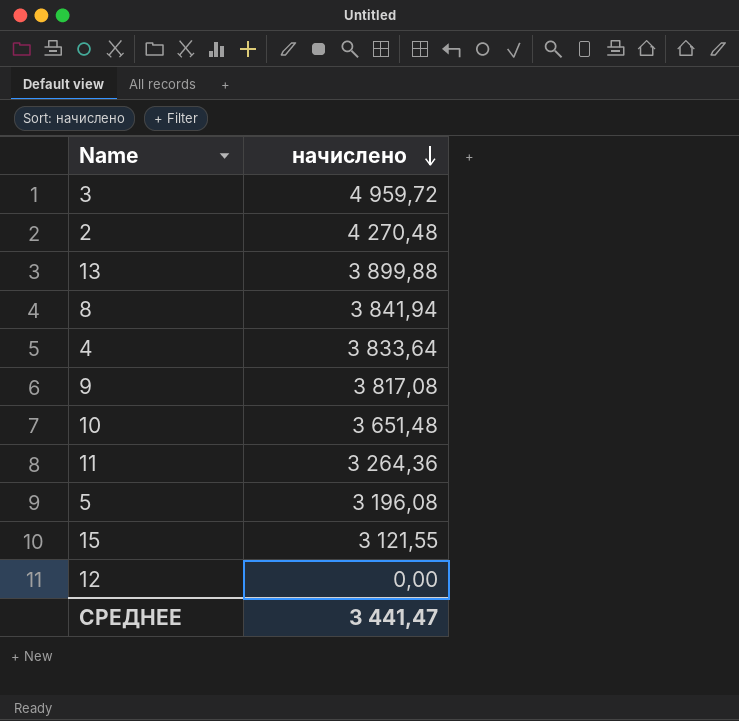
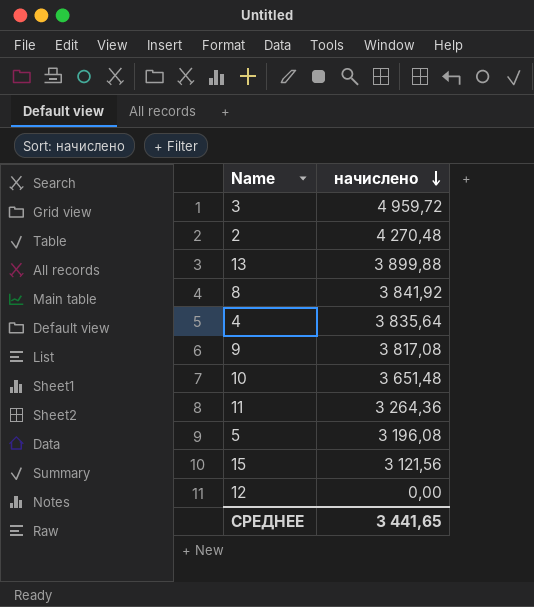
8 | начислено: 3 841,94 -> 3 841,92
4 | начислено: 3 833,64 -> 3 835,64
15 | начислено: 3 121,55 -> 3 121,56
СРЕДНЕЕ | начислено: 3 441,47 -> 3 441,65

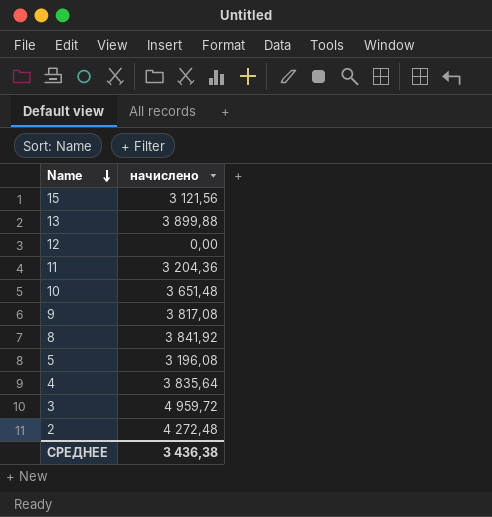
row order: начислено descending -> Name descending
11 | начислено: 3 264,36 -> 3 204,36
2 | начислено: 4 270,48 -> 4 272,48
СРЕДНЕЕ | начислено: 3 441,65 -> 3 436,38

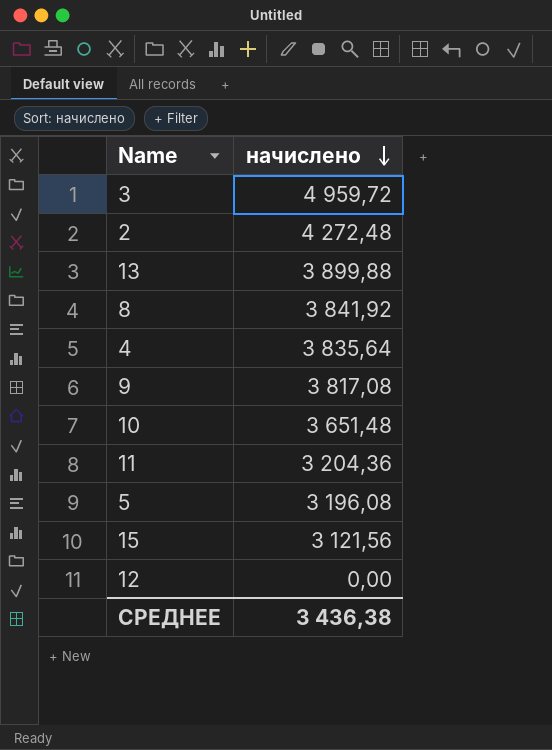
row order: Name descending -> начислено descending

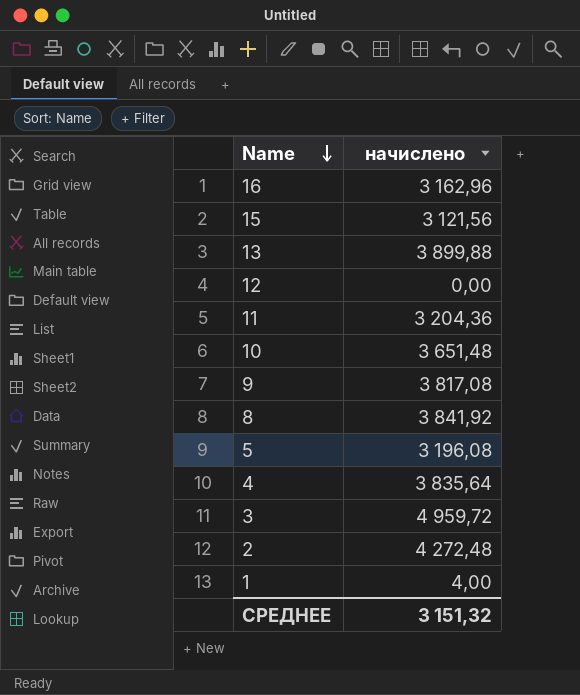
row order: начислено descending -> Name descending
row 16: none -> 3 162,96
row 1: none -> 4,00
СРЕДНЕЕ | начислено: 3 436,38 -> 3 151,32

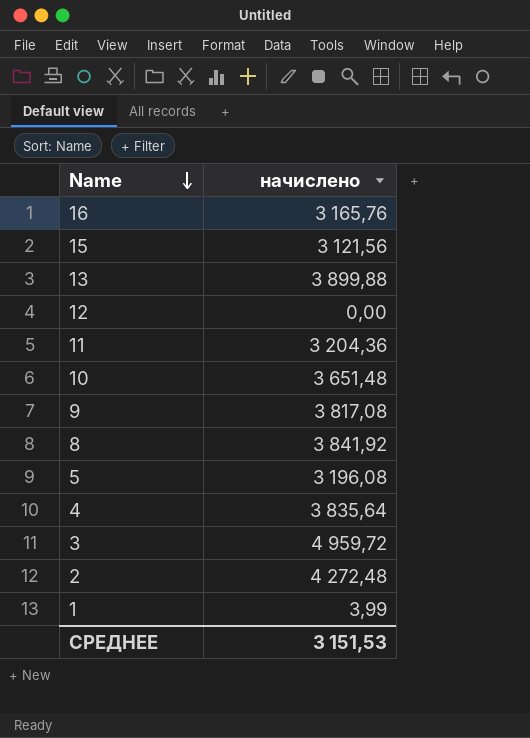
16 | начислено: 3 162,96 -> 3 165,76
1 | начислено: 4,00 -> 3,99
СРЕДНЕЕ | начислено: 3 151,32 -> 3 151,53

